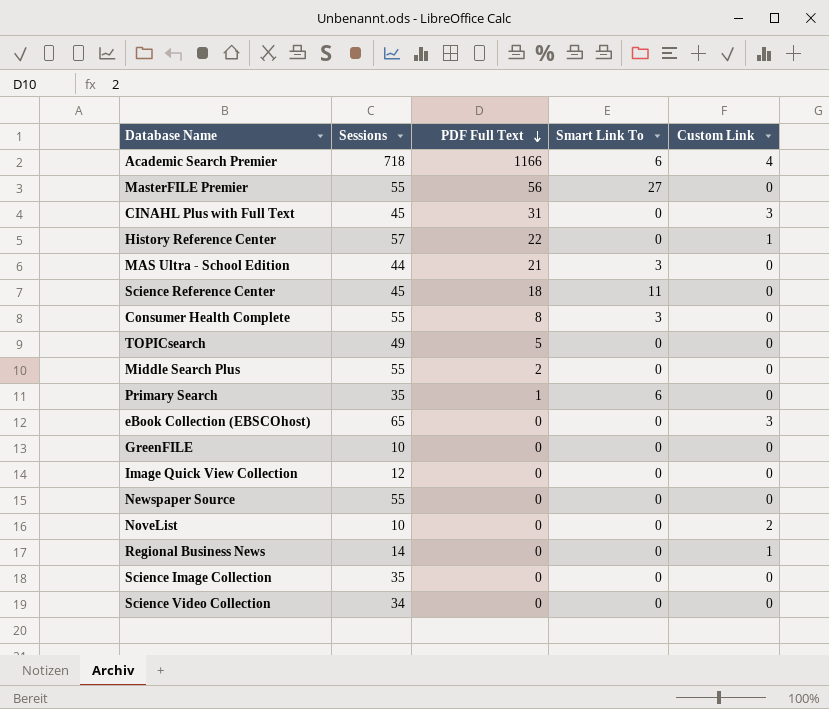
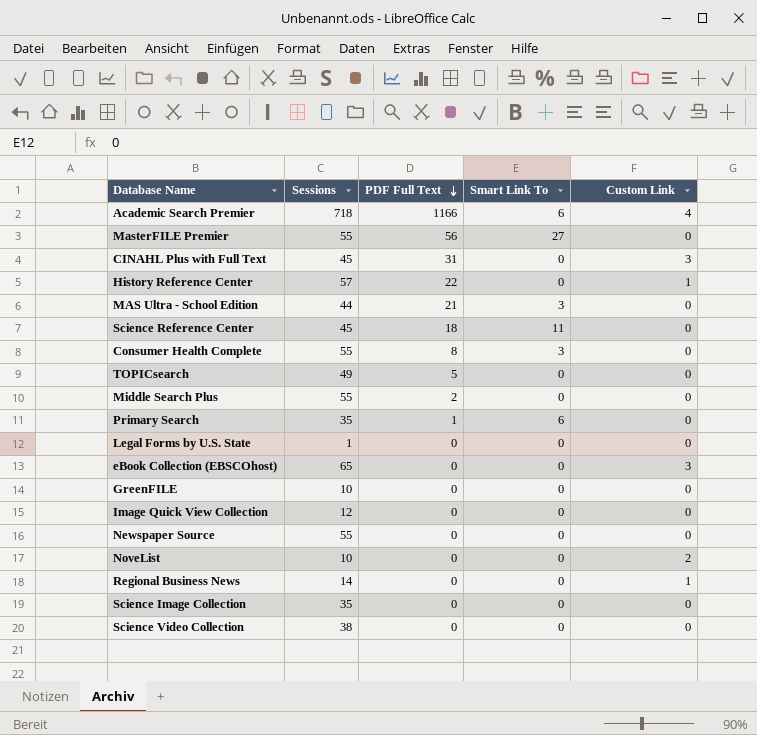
row Legal Forms by U.S. State: none -> 1 | 0 | 0 | 0
Science Video Collection | Sessions: 34 -> 38

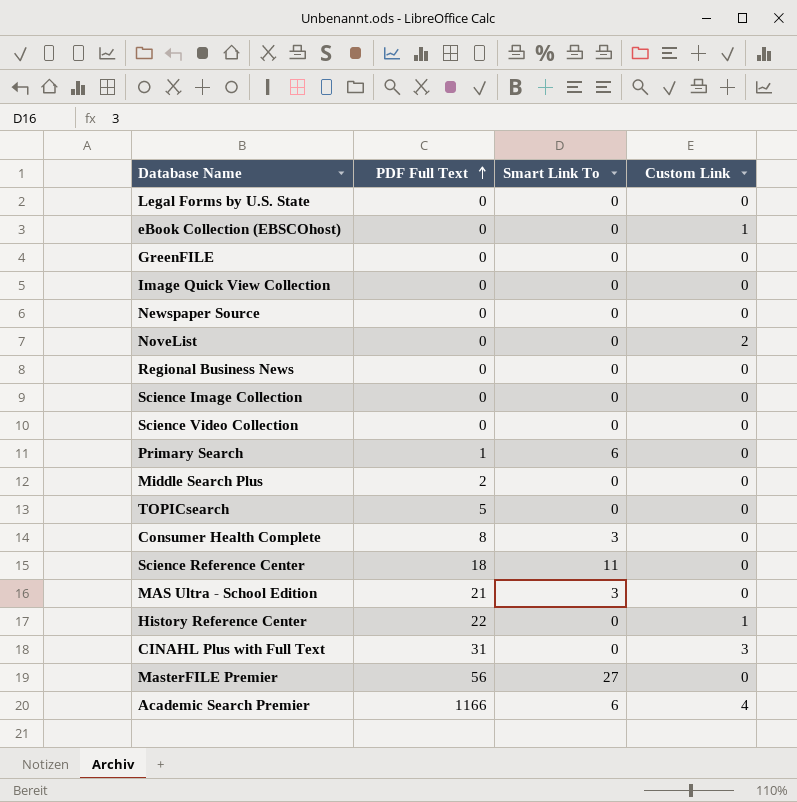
row order: PDF Full Text descending -> PDF Full Text ascending
column Sessions | position: 2 -> none
eBook Collection (EBSCOhost) | Custom Link: 3 -> 1
Regional Business News | Custom Link: 1 -> 0

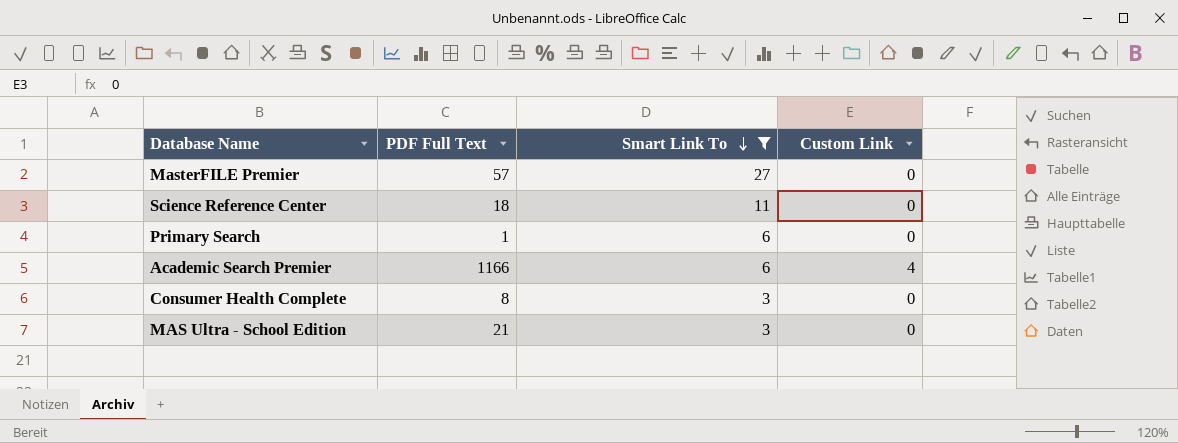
filter: none -> Smart Link To != 0
row order: PDF Full Text ascending -> Smart Link To descending
MasterFILE Premier | PDF Full Text: 56 -> 57

